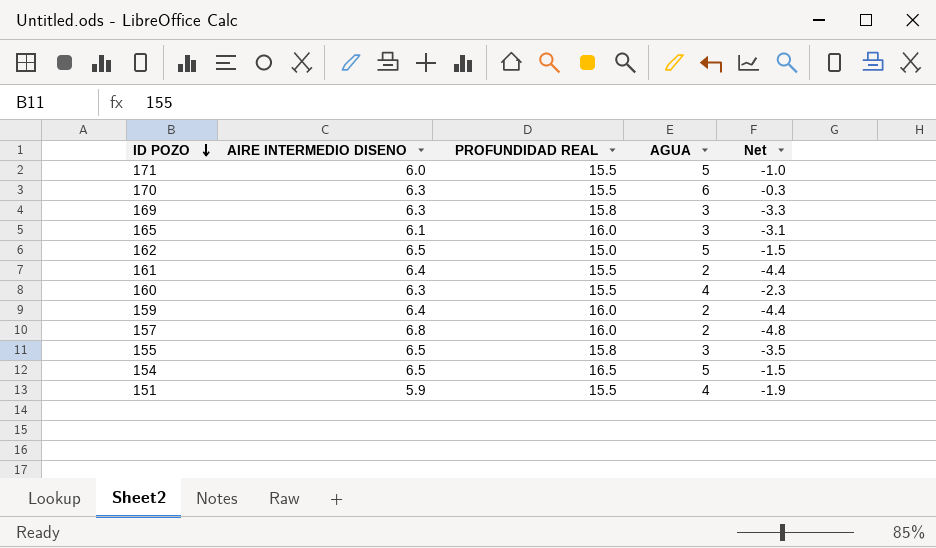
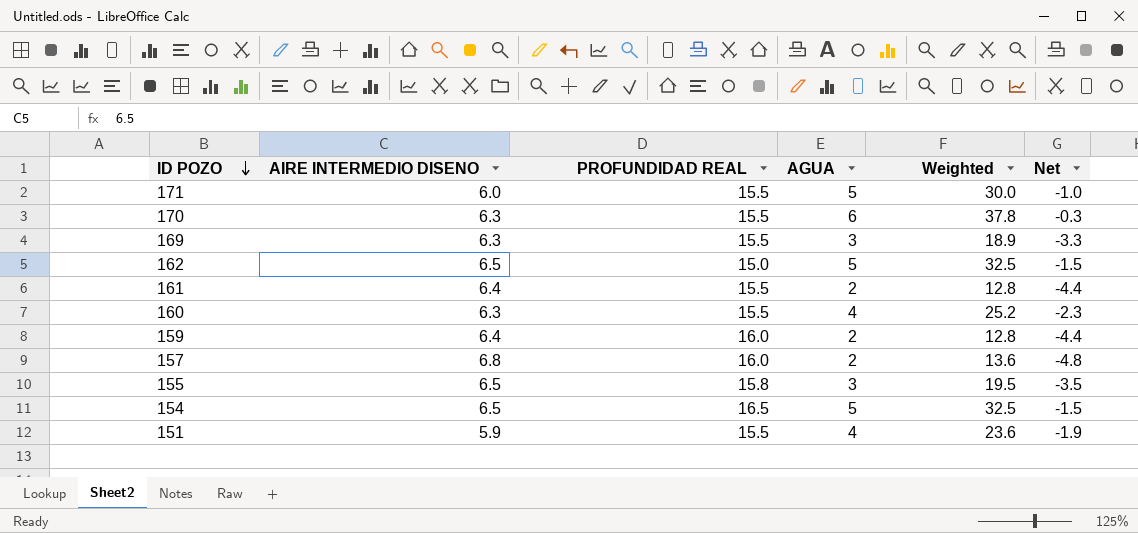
column Weighted | formula: none -> [AIRE INTERMEDIO DISENO] * [AGUA]
row 165: 6.1 | 16.0 | 3 | -3.1 -> none
169 | PROFUNDIDAD REAL: 15.8 -> 15.5

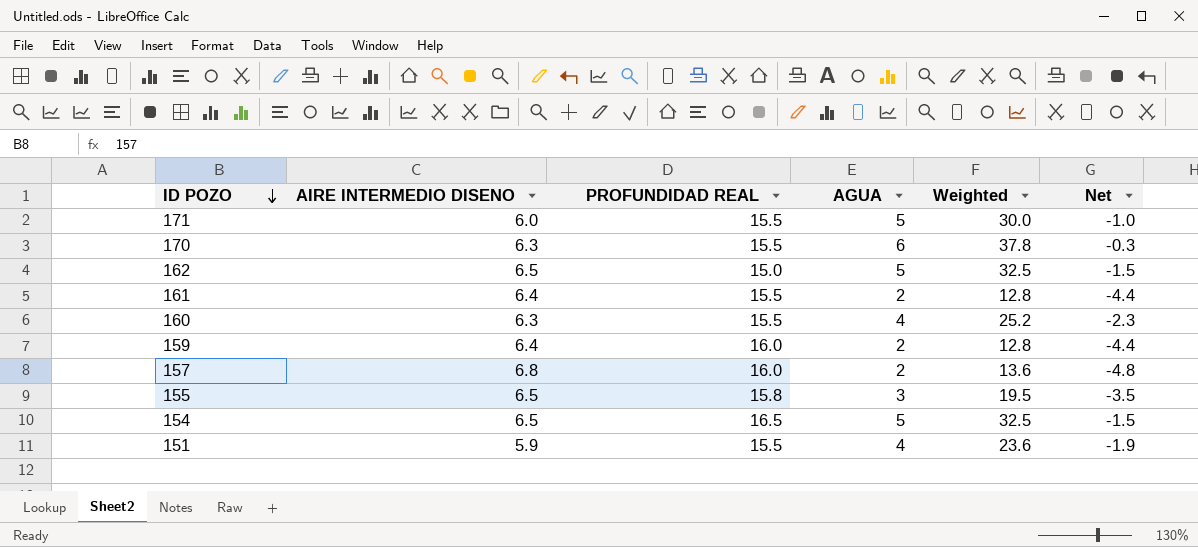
row 169: 6.3 | 15.5 | 3 | 18.9 | -3.3 -> none

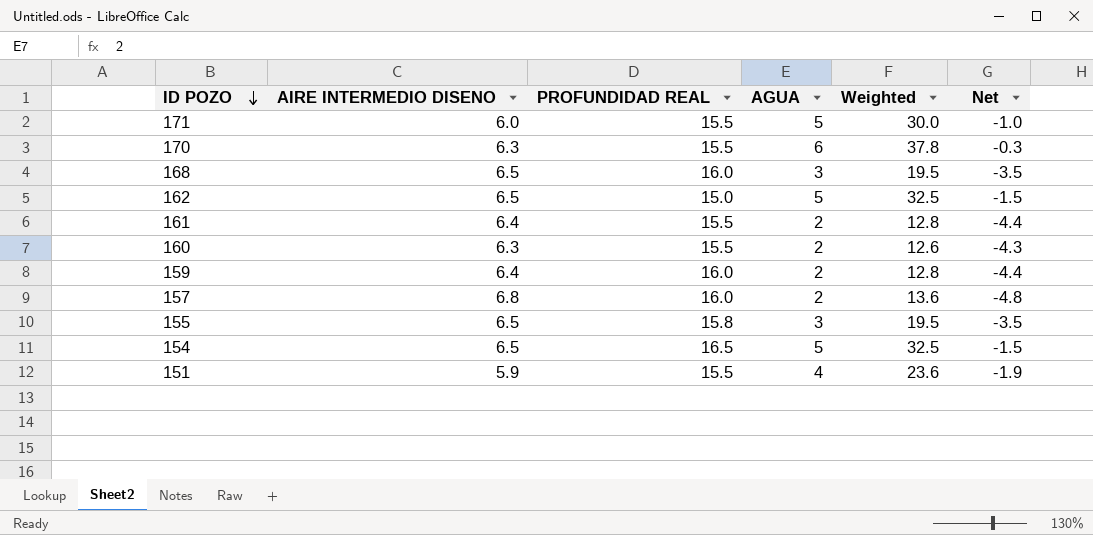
row 168: none -> 6.5 | 16.0 | 3 | 19.5 | -3.5
160 | AGUA: 4 -> 2
160 | Weighted: 25.2 -> 12.6
160 | Net: -2.3 -> -4.3

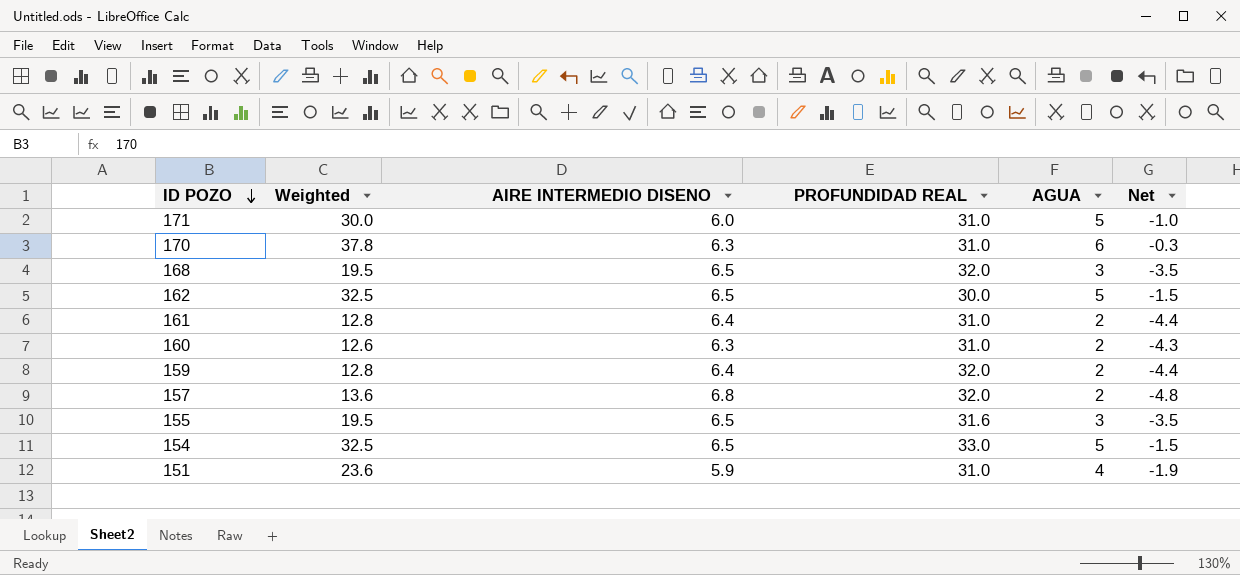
column Weighted | position: 5 -> 2
171 | PROFUNDIDAD REAL: 15.5 -> 31.0
170 | PROFUNDIDAD REAL: 15.5 -> 31.0
168 | PROFUNDIDAD REAL: 16.0 -> 32.0
162 | PROFUNDIDAD REAL: 15.0 -> 30.0
161 | PROFUNDIDAD REAL: 15.5 -> 31.0
160 | PROFUNDIDAD REAL: 15.5 -> 31.0
159 | PROFUNDIDAD REAL: 16.0 -> 32.0
157 | PROFUNDIDAD REAL: 16.0 -> 32.0
155 | PROFUNDIDAD REAL: 15.8 -> 31.6
154 | PROFUNDIDAD REAL: 16.5 -> 33.0
151 | PROFUNDIDAD REAL: 15.5 -> 31.0

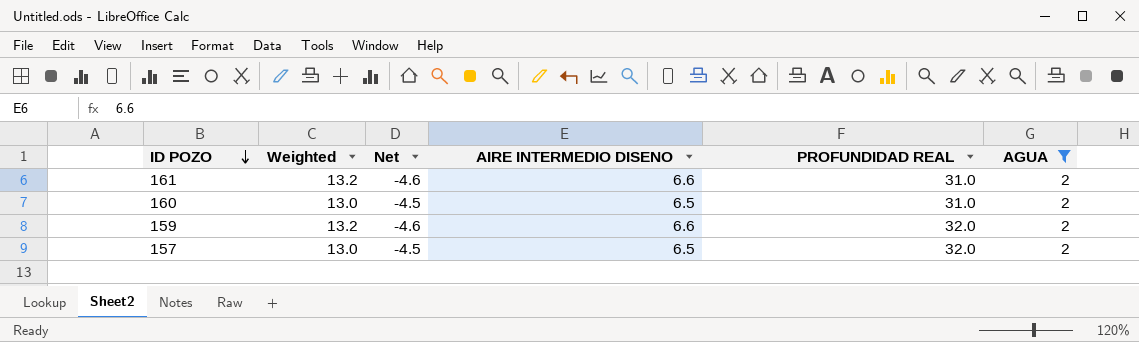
filter: none -> AGUA = 2
column Net | position: 6 -> 3
161 | Weighted: 12.8 -> 13.2
161 | Net: -4.4 -> -4.6
161 | AIRE INTERMEDIO DISENO: 6.4 -> 6.6
160 | Weighted: 12.6 -> 13.0
160 | Net: -4.3 -> -4.5
160 | AIRE INTERMEDIO DISENO: 6.3 -> 6.5
159 | Weighted: 12.8 -> 13.2
159 | Net: -4.4 -> -4.6
159 | AIRE INTERMEDIO DISENO: 6.4 -> 6.6
157 | Weighted: 13.6 -> 13.0
157 | Net: -4.8 -> -4.5
157 | AIRE INTERMEDIO DISENO: 6.8 -> 6.5

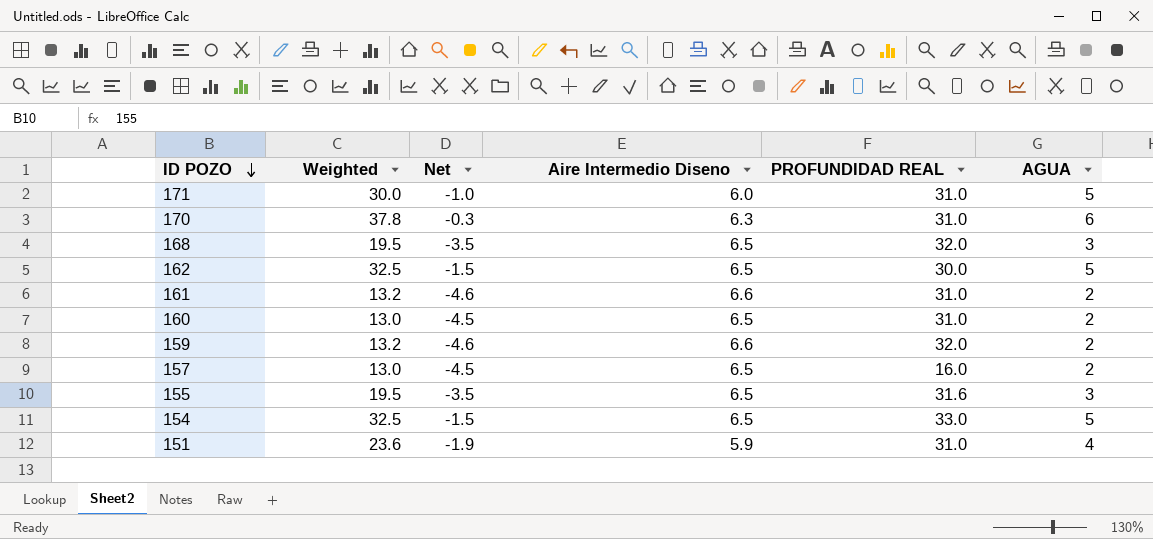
filter: AGUA = 2 -> none
column name: AIRE INTERMEDIO DISENO -> Aire Intermedio Diseno
157 | PROFUNDIDAD REAL: 32.0 -> 16.0

